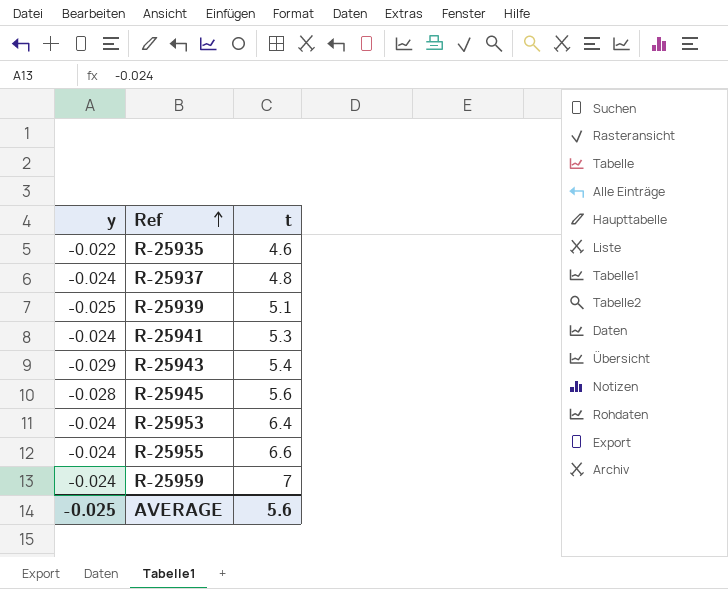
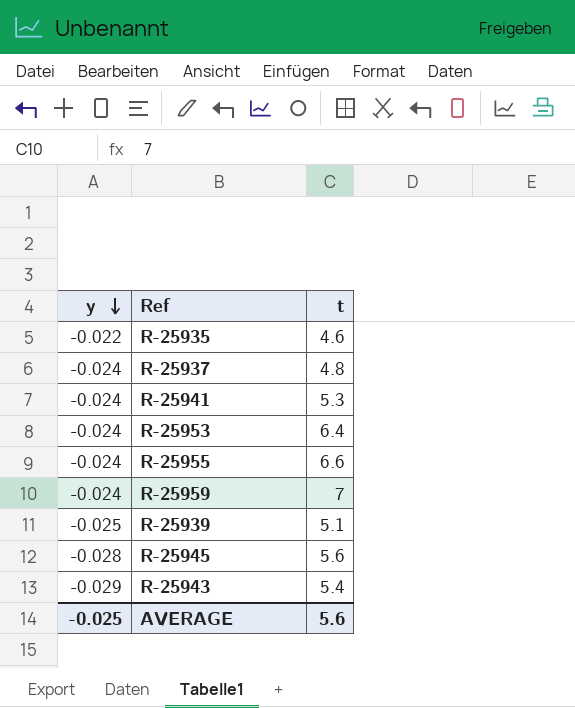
row order: Ref ascending -> y descending

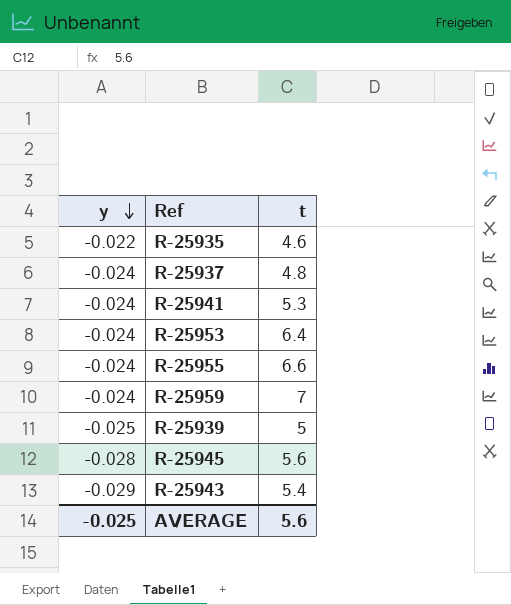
R-25939 | t: 5.1 -> 5

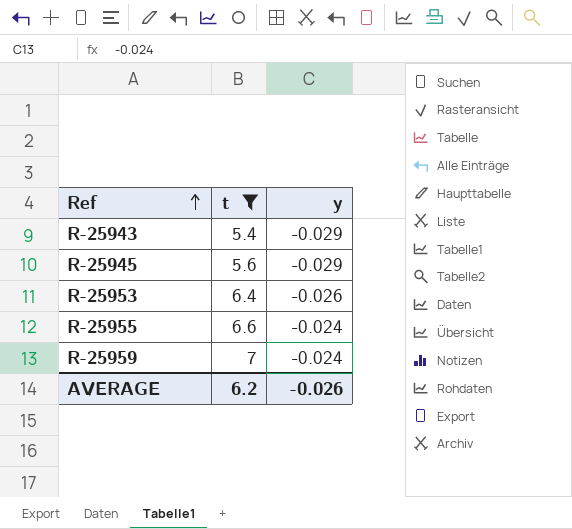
filter: none -> t >= 5.4
row order: y descending -> Ref ascending
column y | position: 1 -> 3
R-25945 | y: -0.028 -> -0.029
R-25953 | y: -0.024 -> -0.026
AVERAGE | t: 5.6 -> 6.2
AVERAGE | y: -0.025 -> -0.026

